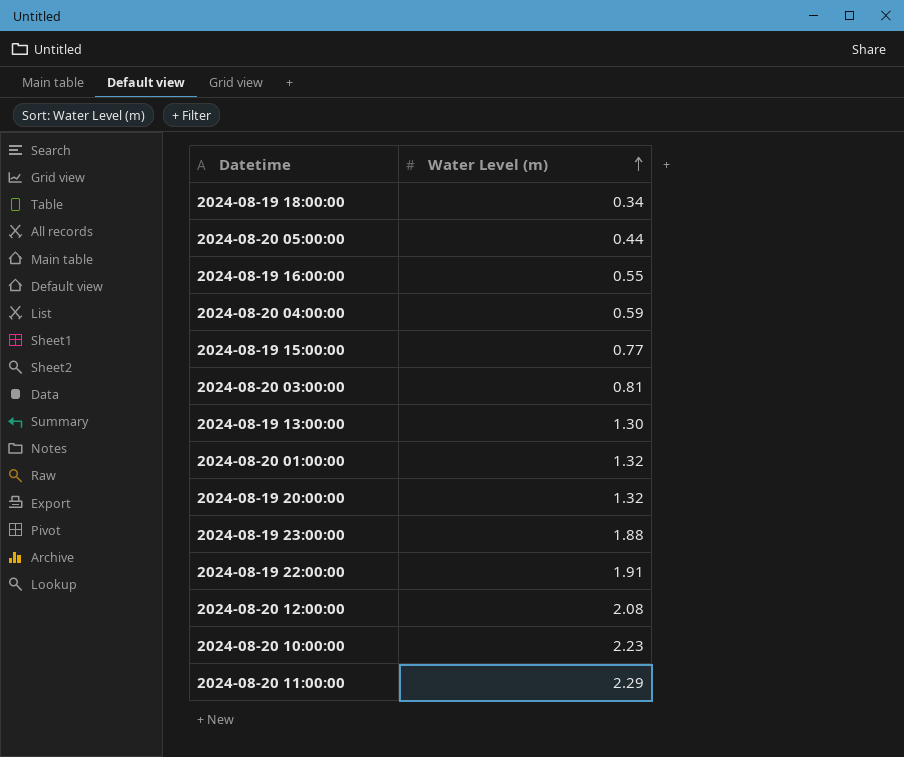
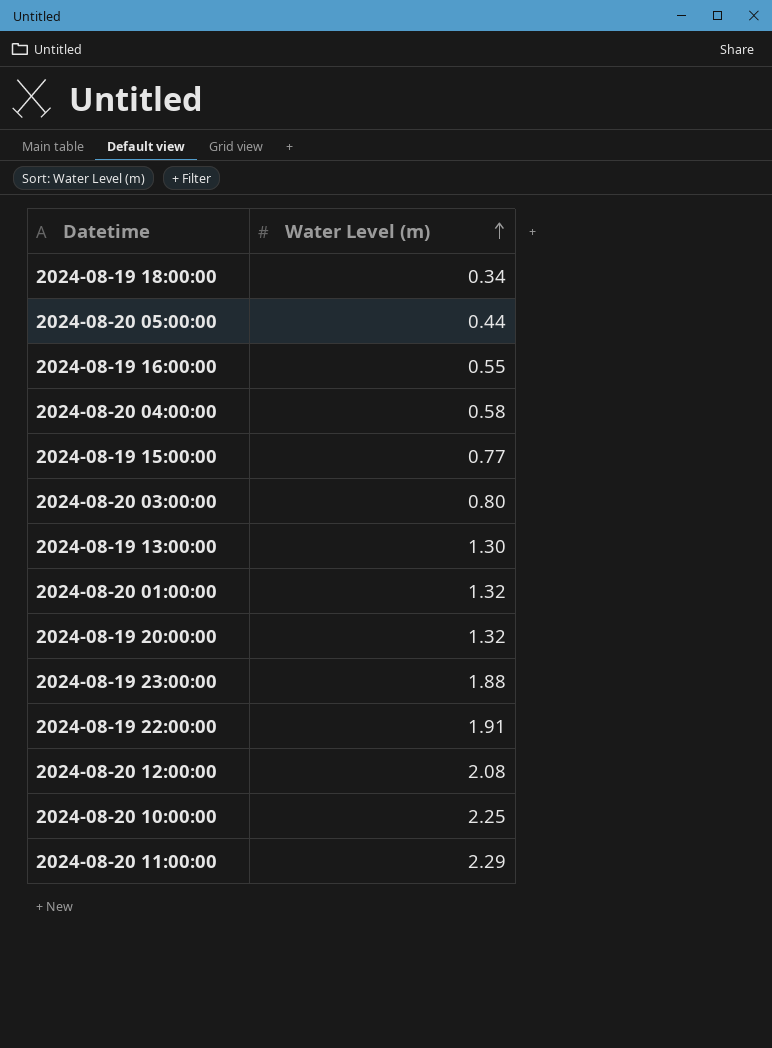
2024-08-20 04:00:00 | Water Level (m): 0.59 -> 0.58
2024-08-20 03:00:00 | Water Level (m): 0.81 -> 0.80
2024-08-20 10:00:00 | Water Level (m): 2.23 -> 2.25

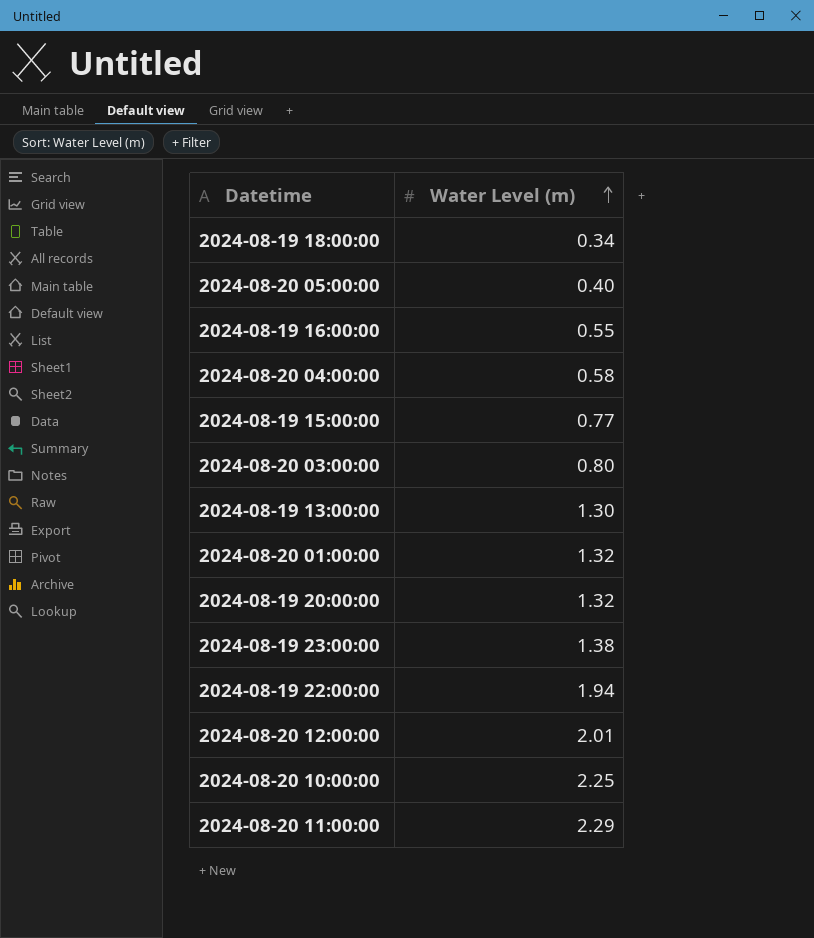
2024-08-20 05:00:00 | Water Level (m): 0.44 -> 0.40
2024-08-19 23:00:00 | Water Level (m): 1.88 -> 1.38
2024-08-19 22:00:00 | Water Level (m): 1.91 -> 1.94
2024-08-20 12:00:00 | Water Level (m): 2.08 -> 2.01

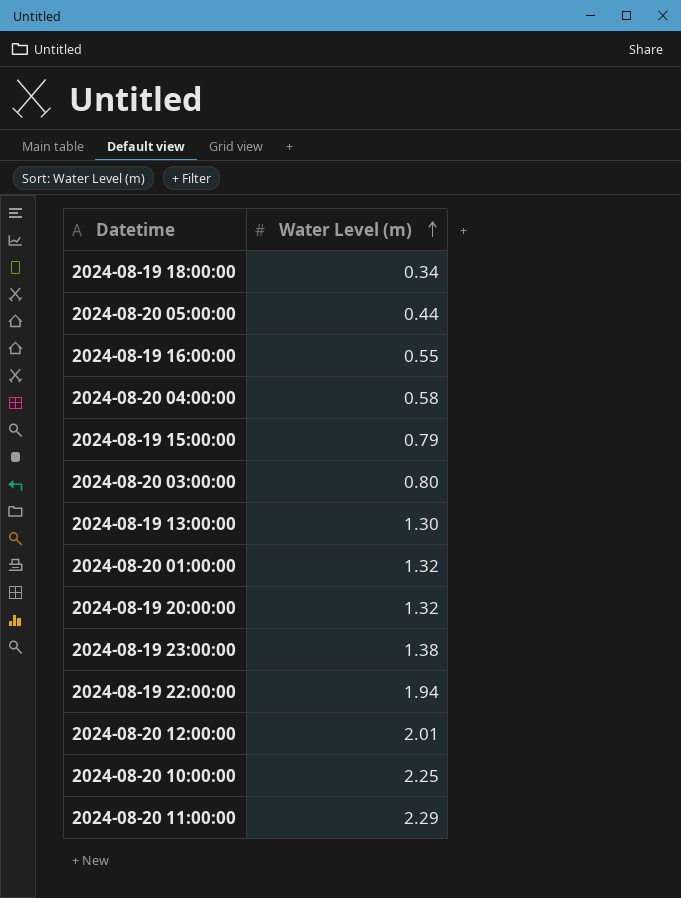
2024-08-20 05:00:00 | Water Level (m): 0.40 -> 0.44
2024-08-19 15:00:00 | Water Level (m): 0.77 -> 0.79

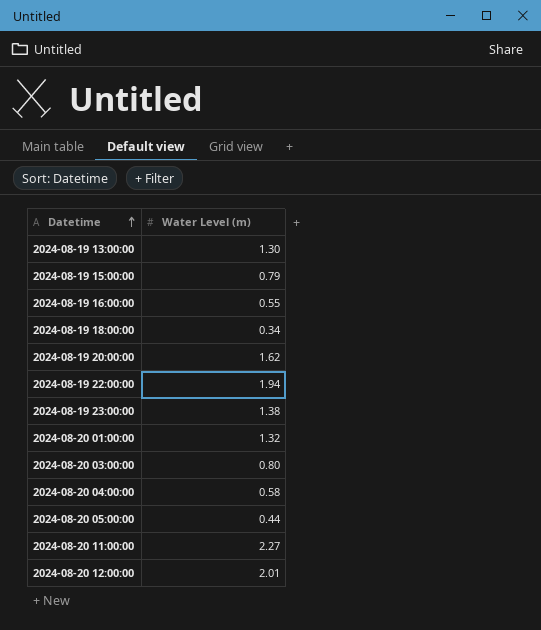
row order: Water Level (m) ascending -> Datetime ascending
row 2024-08-20 10:00:00: 2.25 -> none
2024-08-19 20:00:00 | Water Level (m): 1.32 -> 1.62
2024-08-20 11:00:00 | Water Level (m): 2.29 -> 2.27

